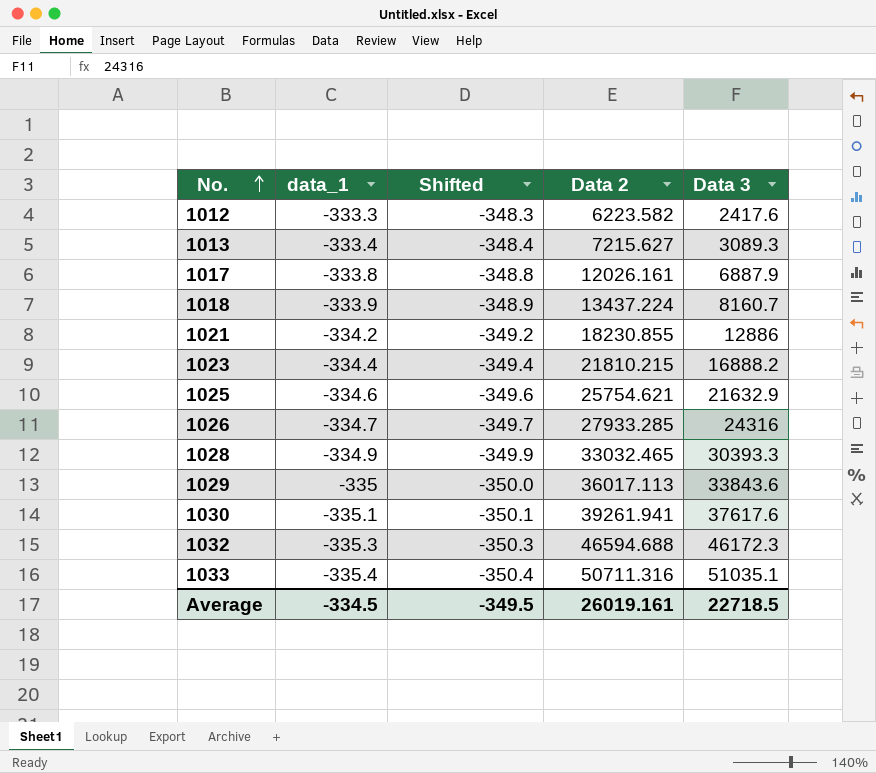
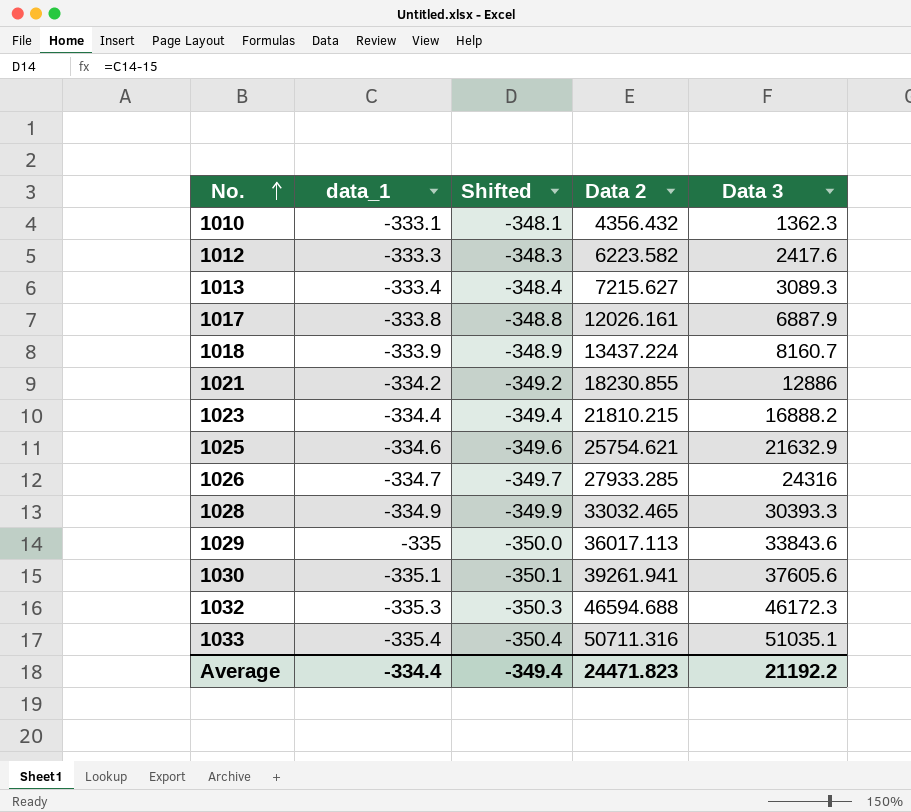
row 1010: none -> -333.1 | -348.1 | 4356.432 | 1362.3
1030 | Data 3: 37617.6 -> 37605.6
Average | data_1: -334.5 -> -334.4
Average | Shifted: -349.5 -> -349.4
Average | Data 2: 26019.161 -> 24471.823
Average | Data 3: 22718.5 -> 21192.2

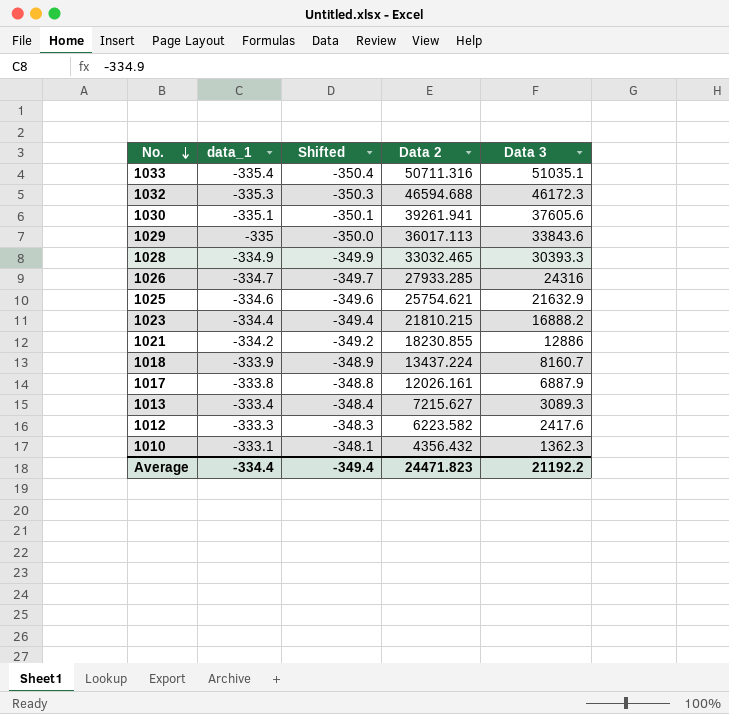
row order: No. ascending -> No. descending

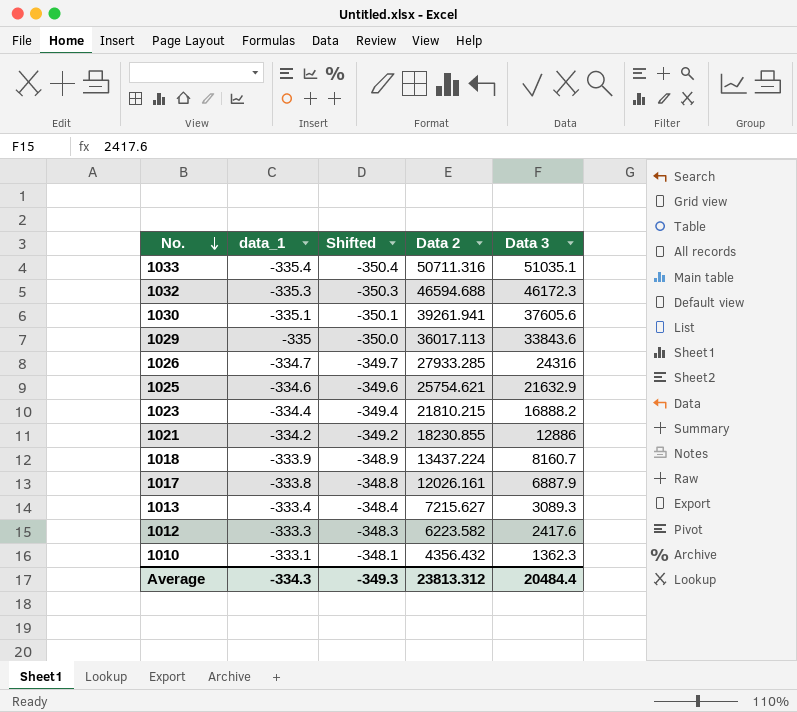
row 1028: -334.9 | -349.9 | 33032.465 | 30393.3 -> none
Average | data_1: -334.4 -> -334.3
Average | Shifted: -349.4 -> -349.3
Average | Data 2: 24471.823 -> 23813.312
Average | Data 3: 21192.2 -> 20484.4

